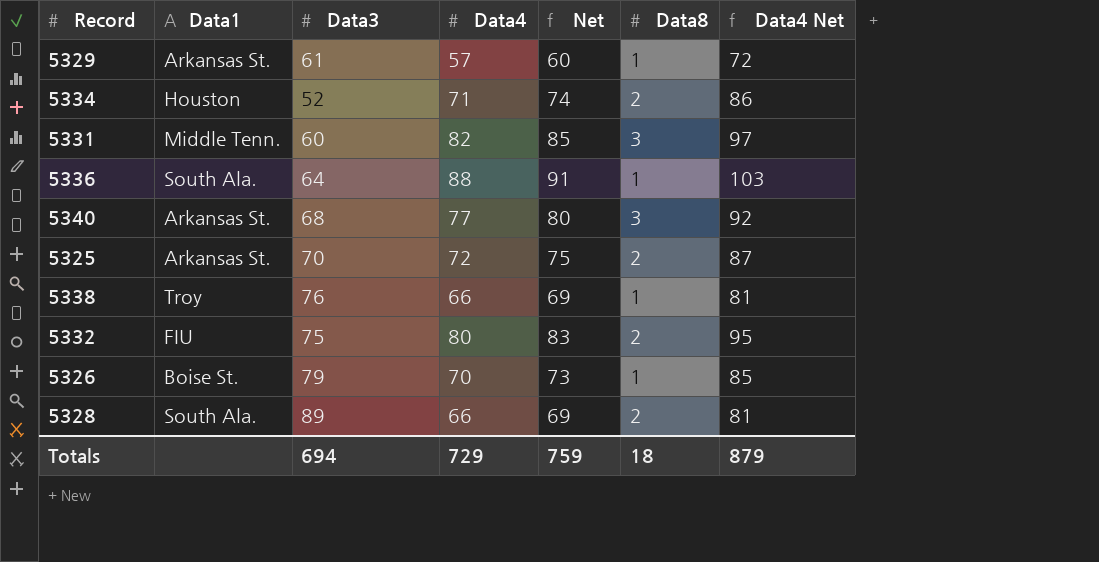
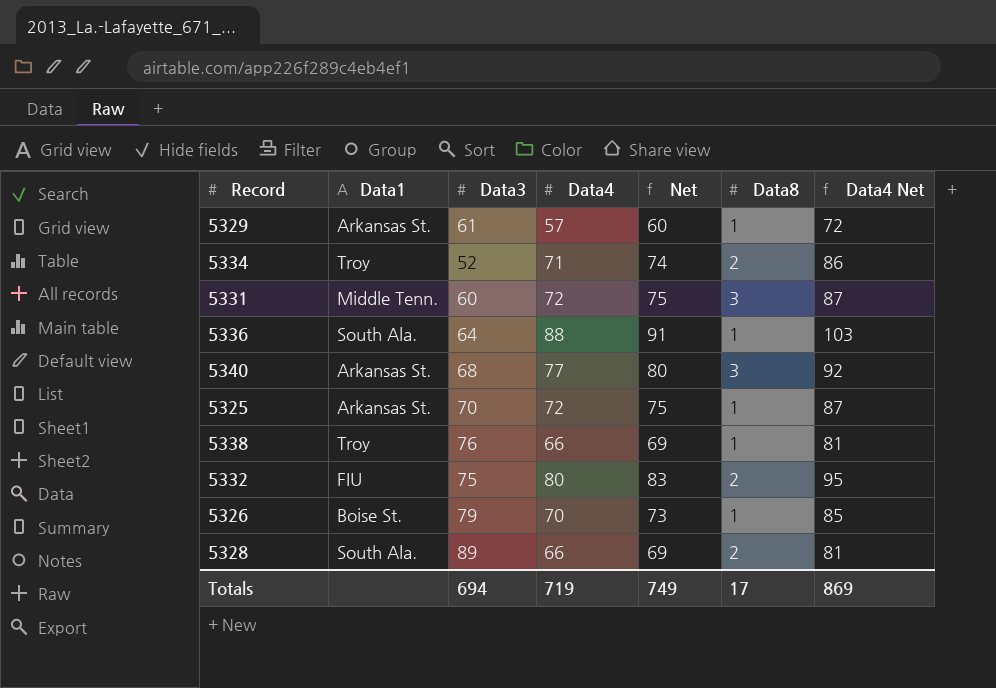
5334 | Data1: Houston -> Troy
5331 | Data4: 82 -> 72
5331 | Net: 85 -> 75
5331 | Data4 Net: 97 -> 87
5325 | Data8: 2 -> 1
Totals | Data4: 729 -> 719
Totals | Net: 759 -> 749
Totals | Data8: 18 -> 17
Totals | Data4 Net: 879 -> 869

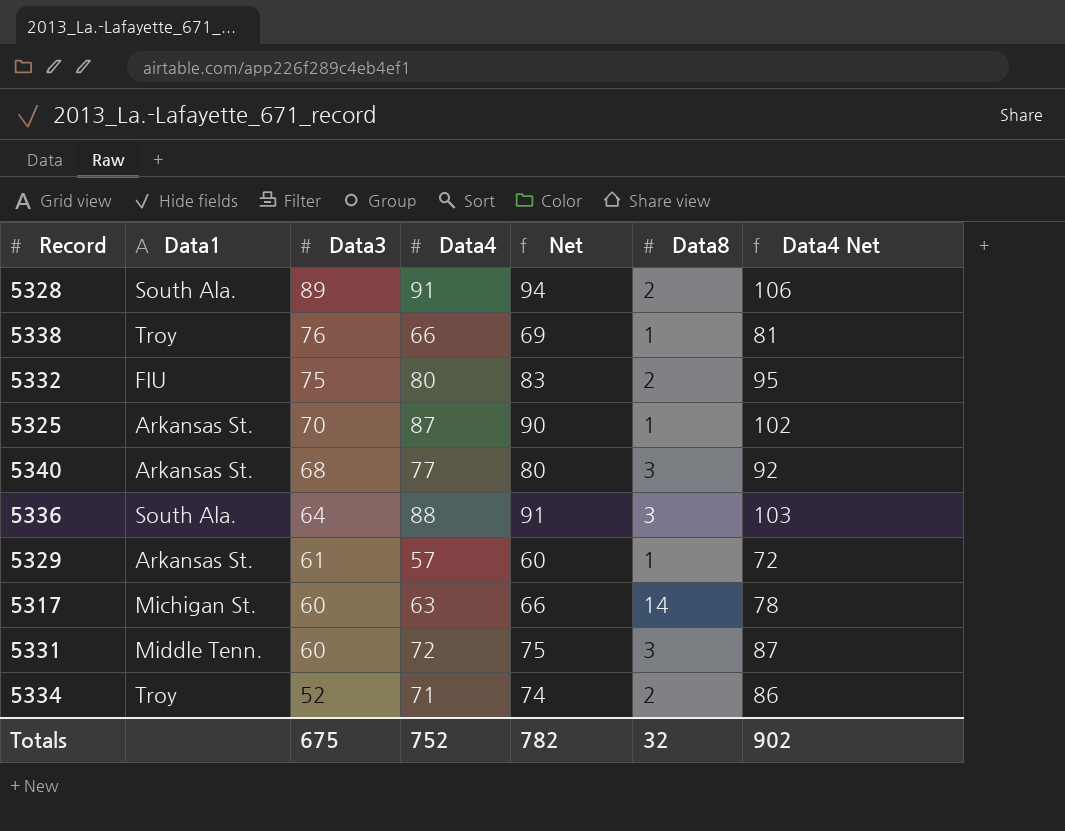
row order: none -> Data3 descending
row 5326: Boise St. | 79 | 70 | 73 | 1 | 85 -> none
5328 | Data4: 66 -> 91
5328 | Net: 69 -> 94
5328 | Data4 Net: 81 -> 106
5325 | Data4: 72 -> 87
5325 | Net: 75 -> 90
5325 | Data4 Net: 87 -> 102
5336 | Data8: 1 -> 3
row 5317: none -> Michigan St. | 60 | 63 | 66 | 14 | 78
Totals | Data3: 694 -> 675
Totals | Data4: 719 -> 752
Totals | Net: 749 -> 782
Totals | Data8: 17 -> 32
Totals | Data4 Net: 869 -> 902

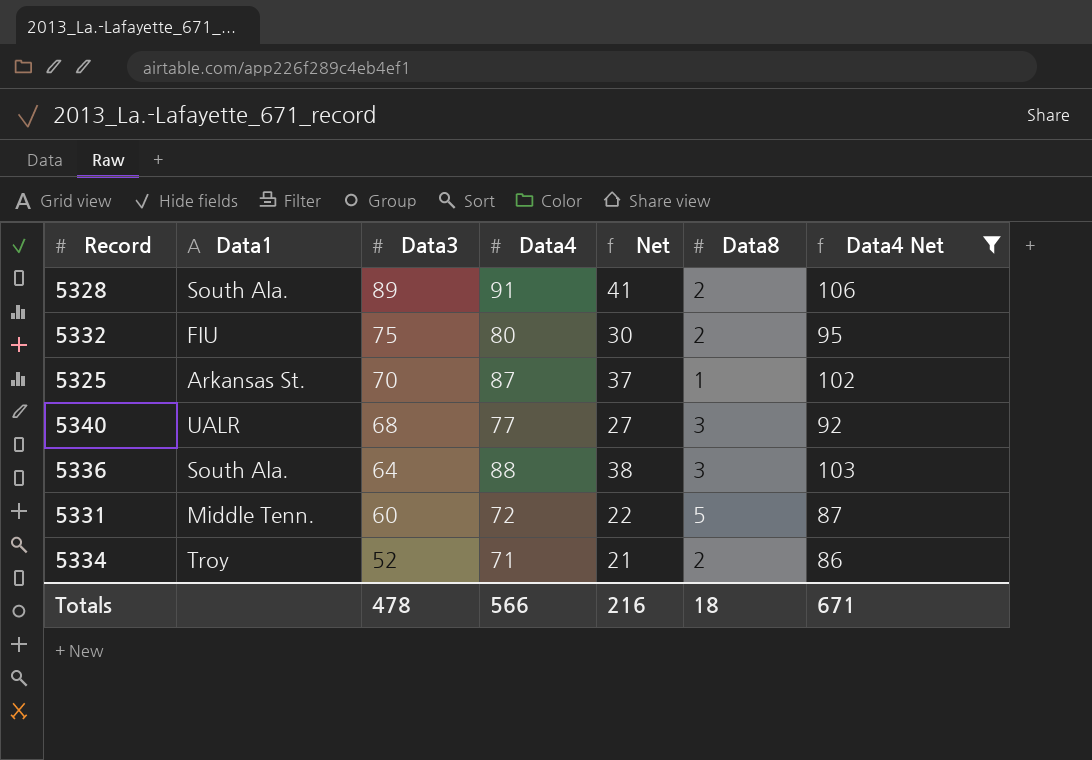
filter: none -> Data4 Net >= 86
column Net | formula: [Data4] + 3 -> [Data4] - 50
5340 | Data1: Arkansas St. -> UALR
5331 | Data8: 3 -> 5
Totals | Data3: 675 -> 478
Totals | Data4: 752 -> 566
Totals | Net: 782 -> 216
Totals | Data8: 32 -> 18
Totals | Data4 Net: 902 -> 671

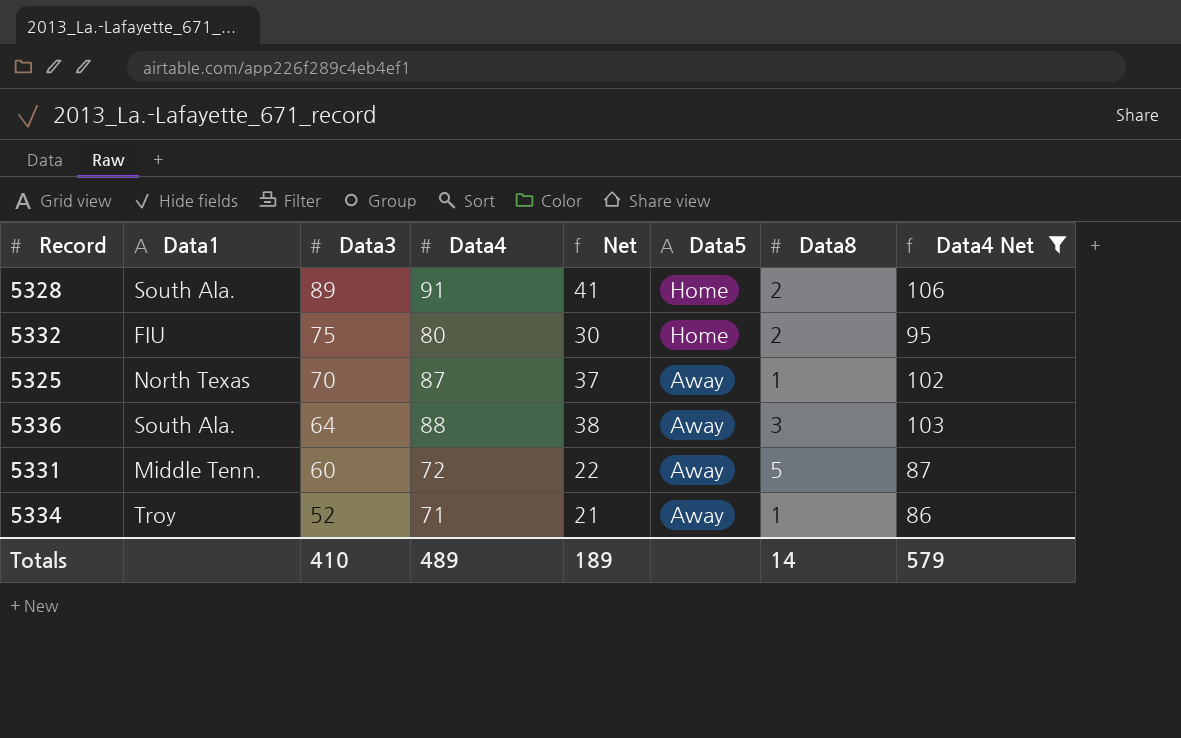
column Data5 | position: none -> 6
row 5340: UALR | 68 | 77 | 27 | 3 | 92 -> none
5325 | Data1: Arkansas St. -> North Texas
5334 | Data8: 2 -> 1
Totals | Data3: 478 -> 410
Totals | Data4: 566 -> 489
Totals | Net: 216 -> 189
Totals | Data8: 18 -> 14
Totals | Data4 Net: 671 -> 579

